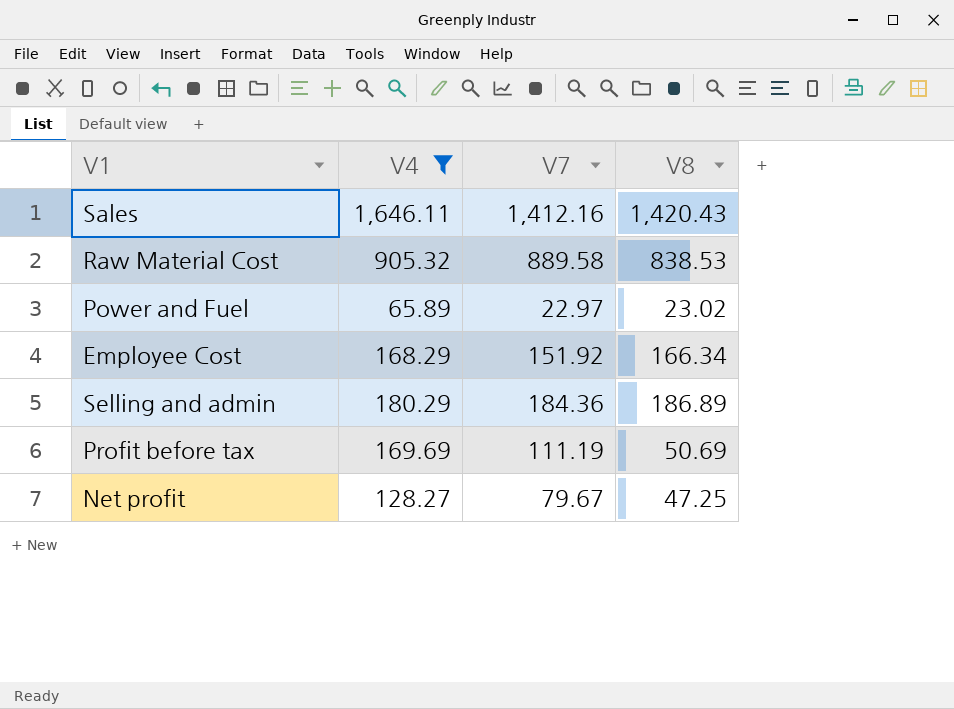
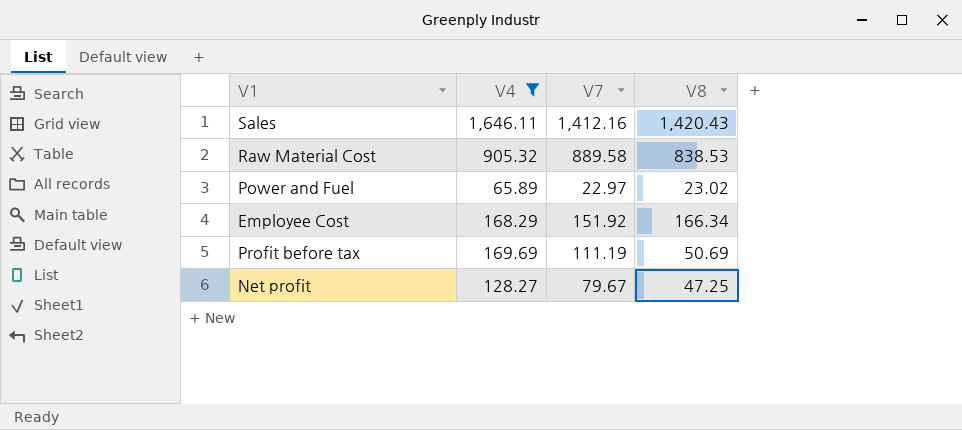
row Selling and admin: 180.29 | 184.36 | 186.89 -> none

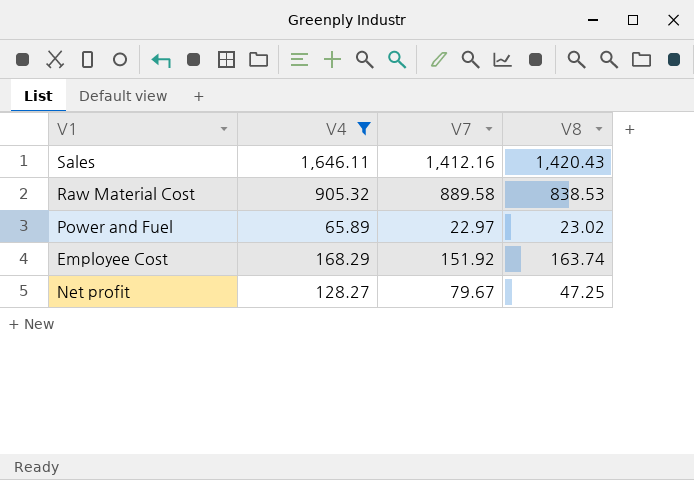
row Profit before tax: 169.69 | 111.19 | 50.69 -> none
Employee Cost | V8: 166.34 -> 163.74

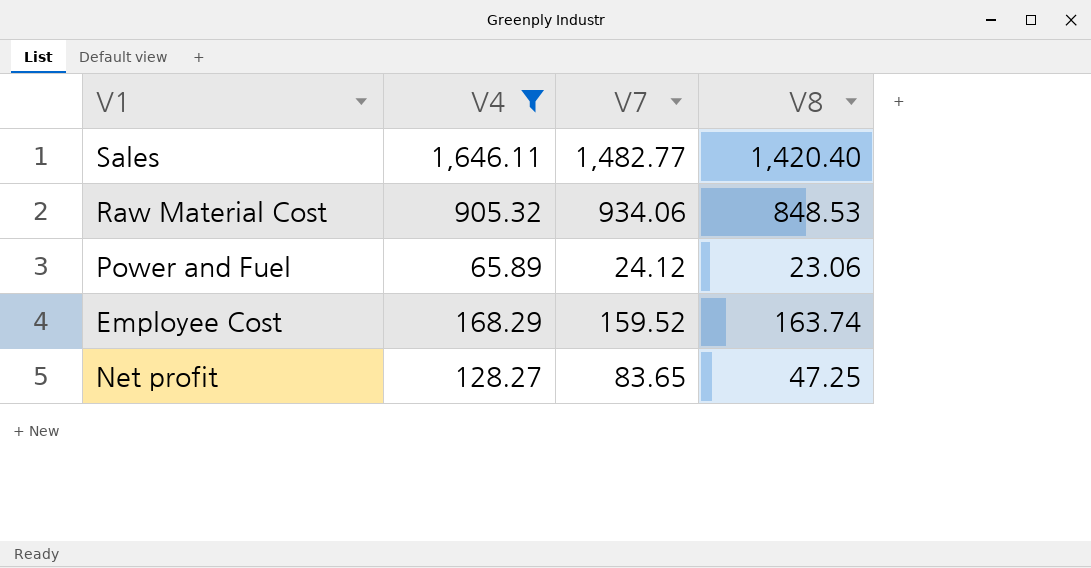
Sales | V7: 1,412.16 -> 1,482.77
Sales | V8: 1,420.43 -> 1,420.40
Raw Material Cost | V7: 889.58 -> 934.06
Raw Material Cost | V8: 838.53 -> 848.53
Power and Fuel | V7: 22.97 -> 24.12
Power and Fuel | V8: 23.02 -> 23.06
Employee Cost | V7: 151.92 -> 159.52
Net profit | V7: 79.67 -> 83.65

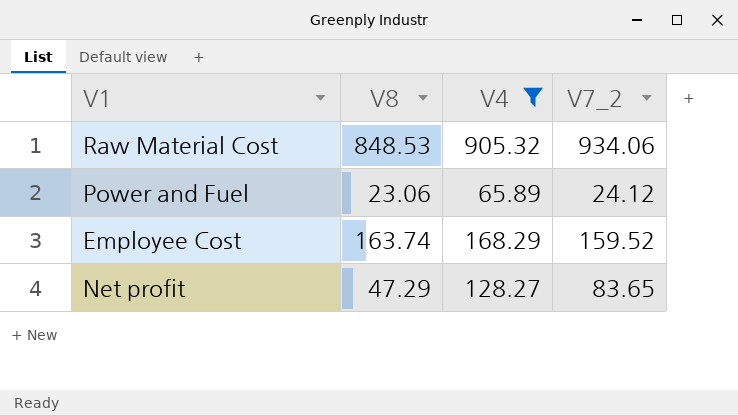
column V8 | position: 4 -> 2
column name: V7 -> V7_2
row Sales: 1,646.11 | 1,482.77 | 1,420.40 -> none
Net profit | V8: 47.25 -> 47.29

